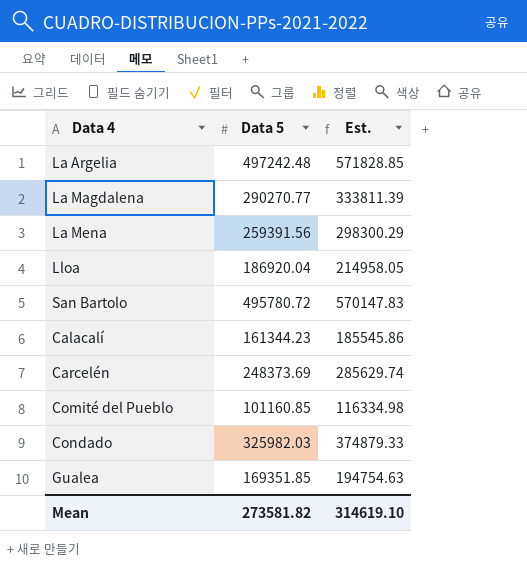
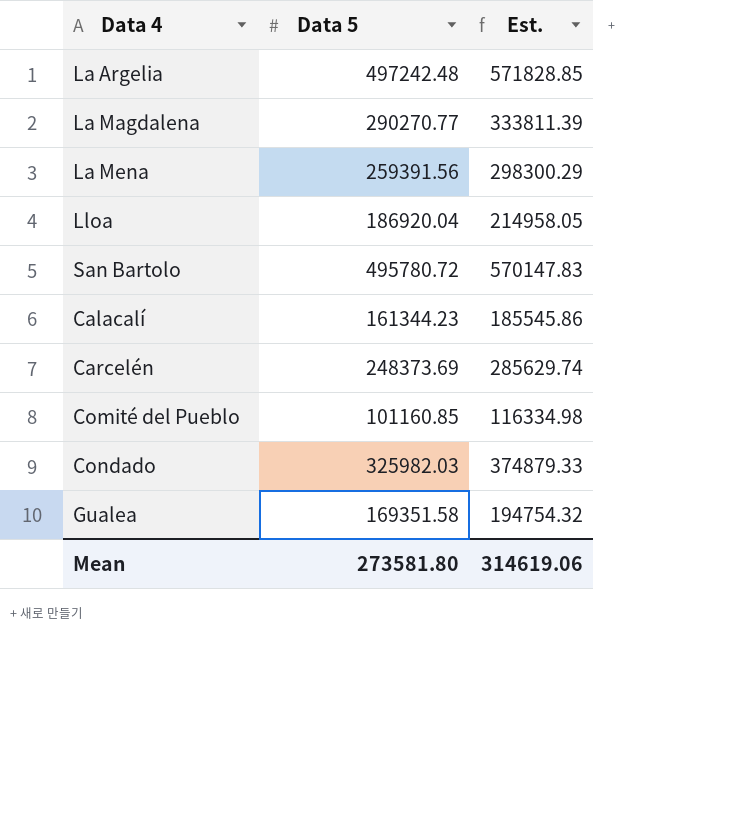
Gualea | Data 5: 169351.85 -> 169351.58
Gualea | Est.: 194754.63 -> 194754.32
Mean | Data 5: 273581.82 -> 273581.80
Mean | Est.: 314619.10 -> 314619.06

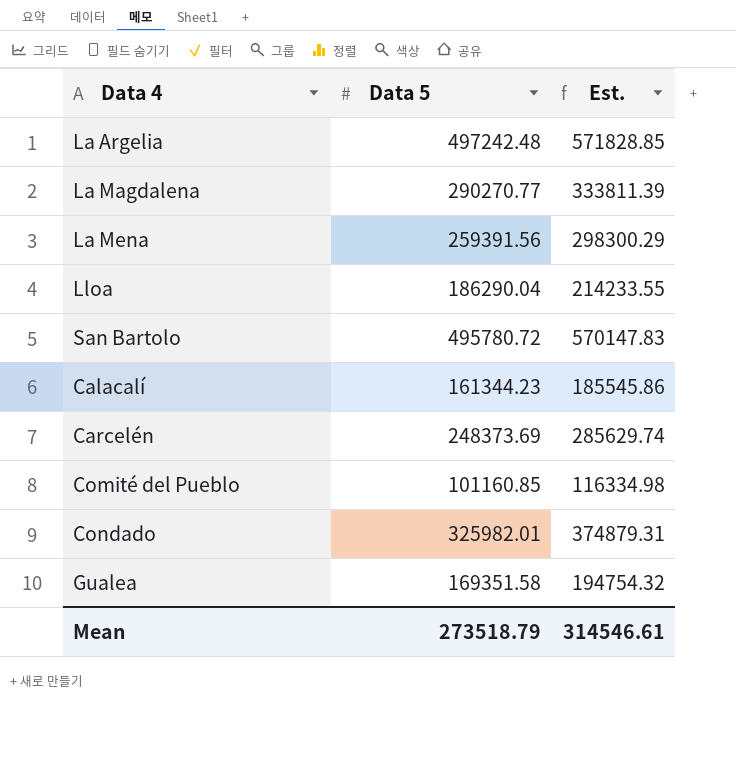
Lloa | Data 5: 186920.04 -> 186290.04
Lloa | Est.: 214958.05 -> 214233.55
Condado | Data 5: 325982.03 -> 325982.01
Condado | Est.: 374879.33 -> 374879.31
Mean | Data 5: 273581.80 -> 273518.79
Mean | Est.: 314619.06 -> 314546.61

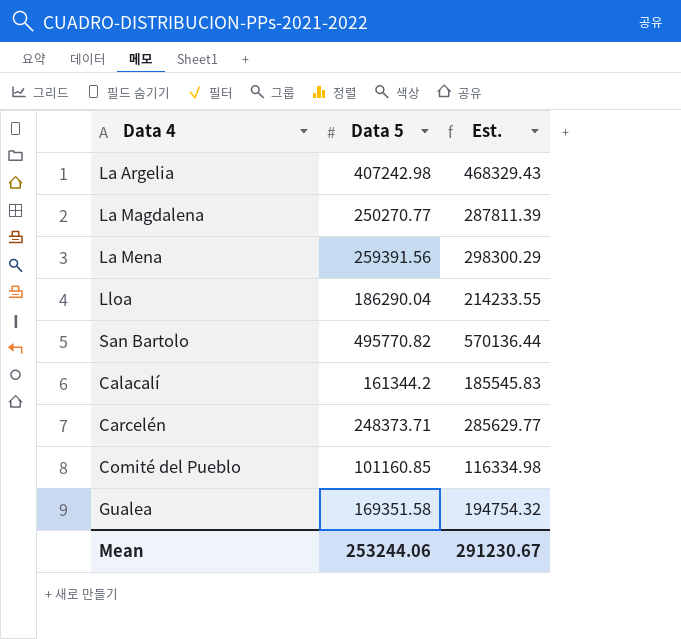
row Condado: 325982.01 | 374879.31 -> none
La Argelia | Data 5: 497242.48 -> 407242.98
La Argelia | Est.: 571828.85 -> 468329.43
La Magdalena | Data 5: 290270.77 -> 250270.77
La Magdalena | Est.: 333811.39 -> 287811.39
San Bartolo | Data 5: 495780.72 -> 495770.82
San Bartolo | Est.: 570147.83 -> 570136.44
Calacalí | Data 5: 161344.23 -> 161344.2
Calacalí | Est.: 185545.86 -> 185545.83
Carcelén | Data 5: 248373.69 -> 248373.71
Carcelén | Est.: 285629.74 -> 285629.77
Mean | Data 5: 273518.79 -> 253244.06
Mean | Est.: 314546.61 -> 291230.67

